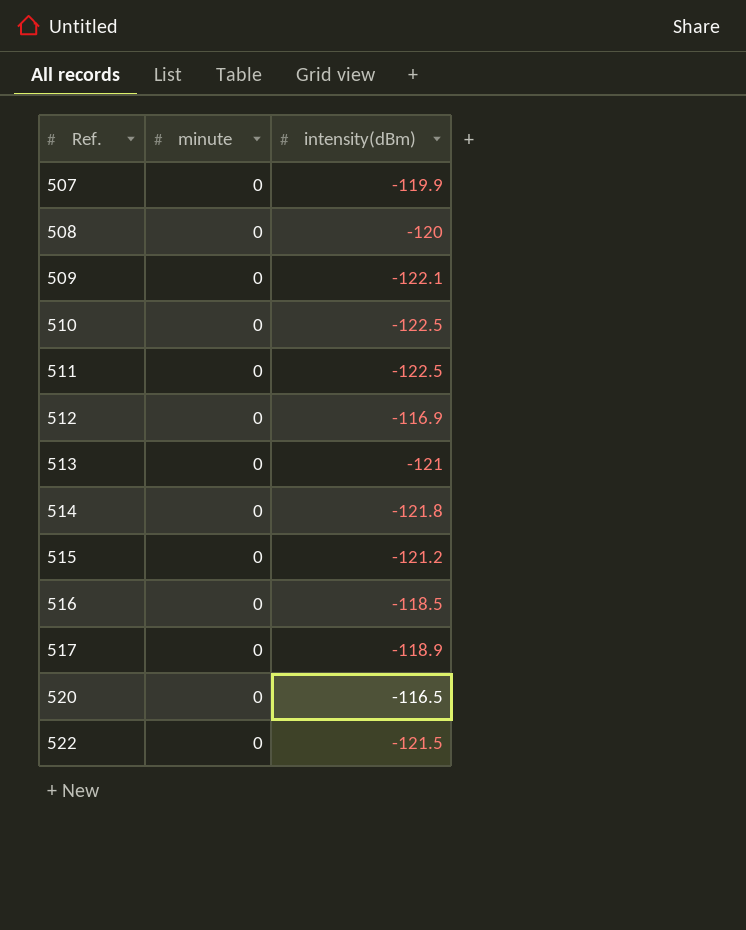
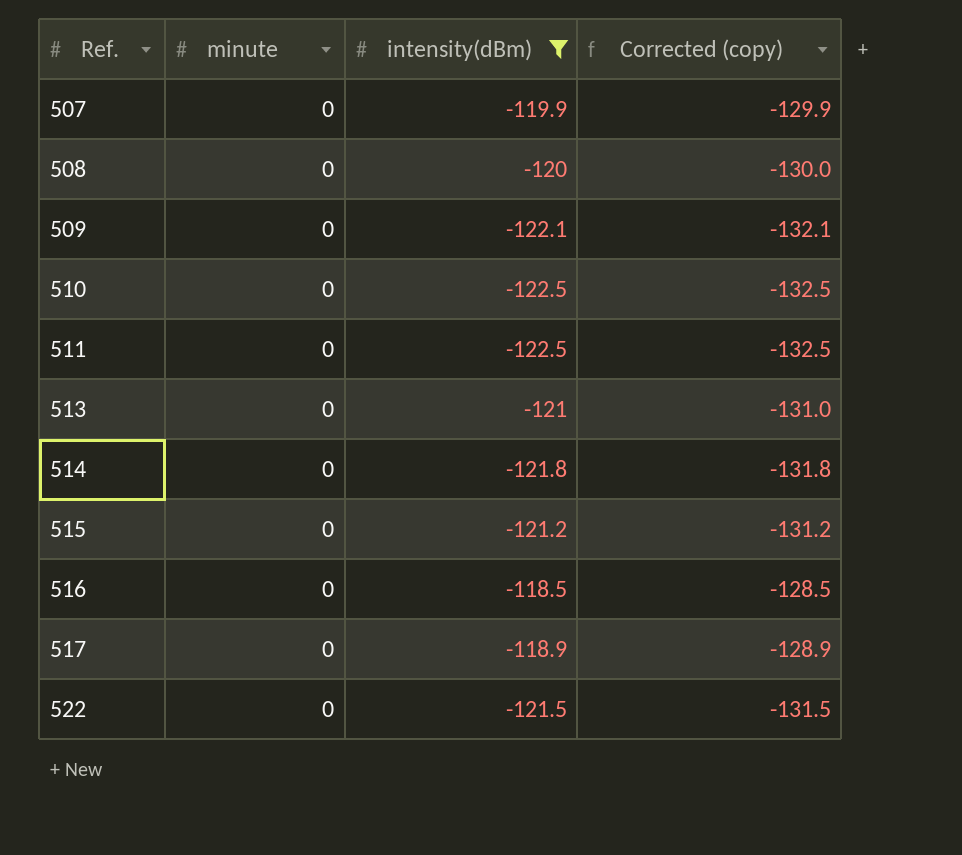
filter: none -> intensity(dBm) <= -118.5
column Corrected (copy) | formula: none -> [intensity(dBm)] - 10

